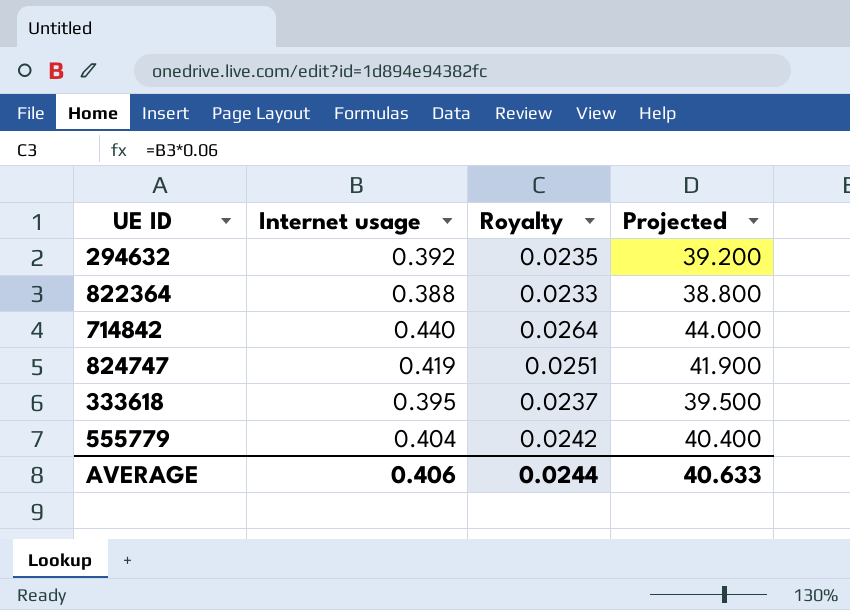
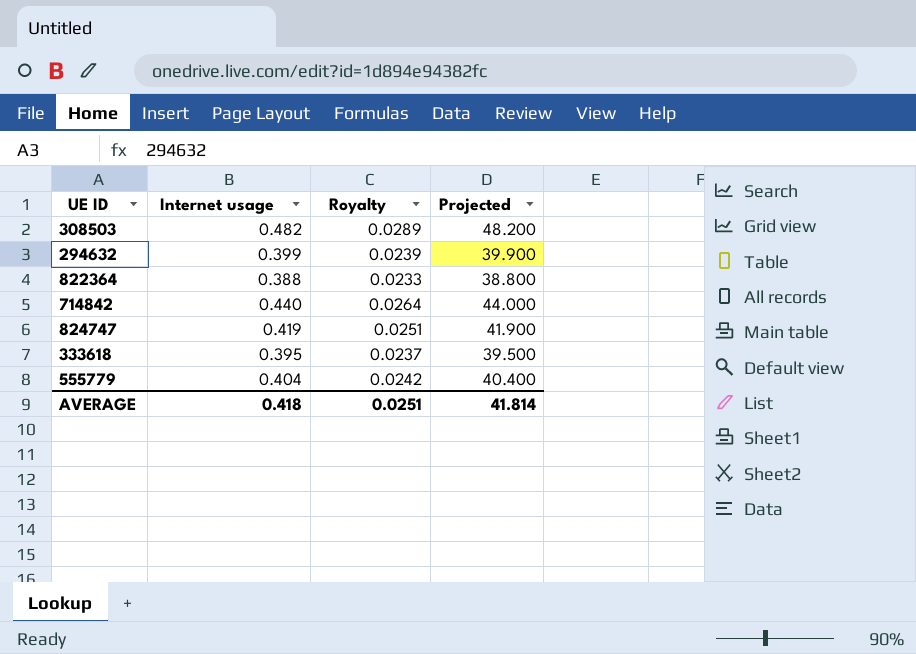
row 308503: none -> 0.482 | 0.0289 | 48.200
294632 | Internet usage: 0.392 -> 0.399
294632 | Royalty: 0.0235 -> 0.0239
294632 | Projected: 39.200 -> 39.900
AVERAGE | Internet usage: 0.406 -> 0.418
AVERAGE | Royalty: 0.0244 -> 0.0251
AVERAGE | Projected: 40.633 -> 41.814

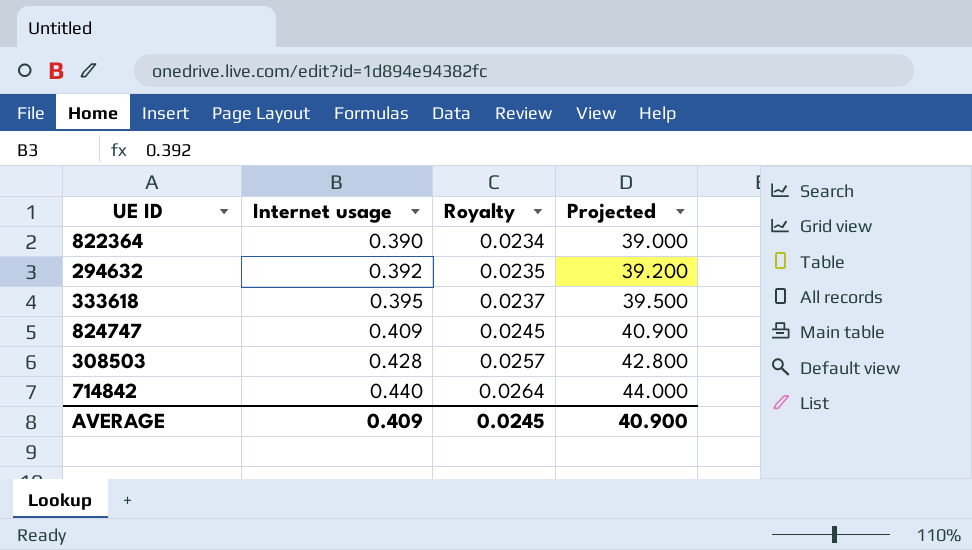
row order: none -> Internet usage ascending
row 555779: 0.404 | 0.0242 | 40.400 -> none
822364 | Internet usage: 0.388 -> 0.390
822364 | Royalty: 0.0233 -> 0.0234
822364 | Projected: 38.800 -> 39.000
294632 | Internet usage: 0.399 -> 0.392
294632 | Royalty: 0.0239 -> 0.0235
294632 | Projected: 39.900 -> 39.200
824747 | Internet usage: 0.419 -> 0.409
824747 | Royalty: 0.0251 -> 0.0245
824747 | Projected: 41.900 -> 40.900
308503 | Internet usage: 0.482 -> 0.428
308503 | Royalty: 0.0289 -> 0.0257
308503 | Projected: 48.200 -> 42.800
AVERAGE | Internet usage: 0.418 -> 0.409
AVERAGE | Royalty: 0.0251 -> 0.0245
AVERAGE | Projected: 41.814 -> 40.900

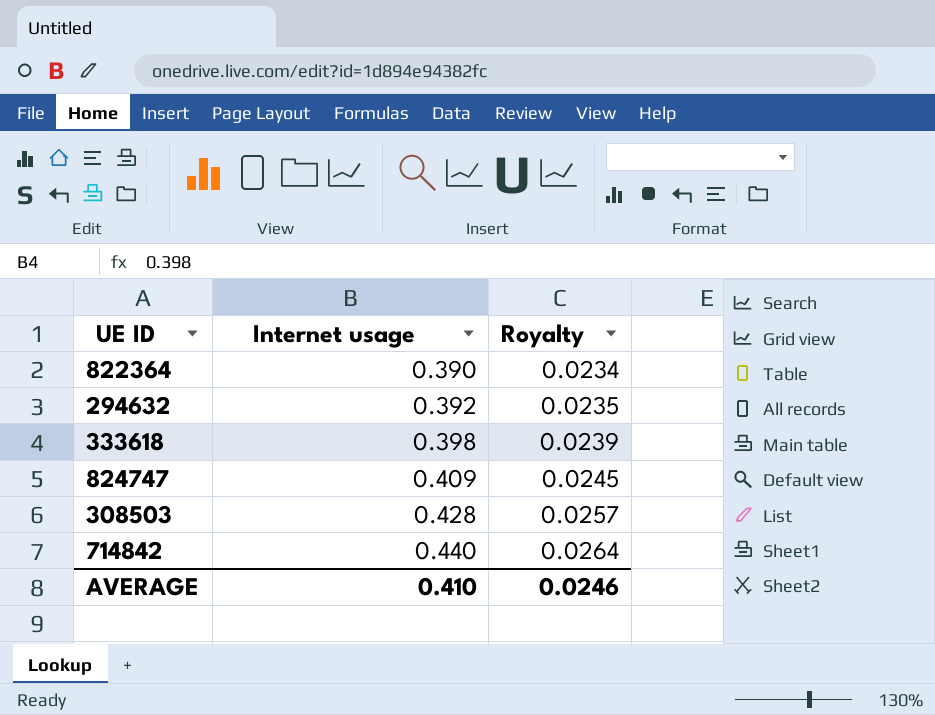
column Projected | formula: [Internet usage] * 100 -> none
333618 | Internet usage: 0.395 -> 0.398
333618 | Royalty: 0.0237 -> 0.0239
AVERAGE | Internet usage: 0.409 -> 0.410
AVERAGE | Royalty: 0.0245 -> 0.0246

